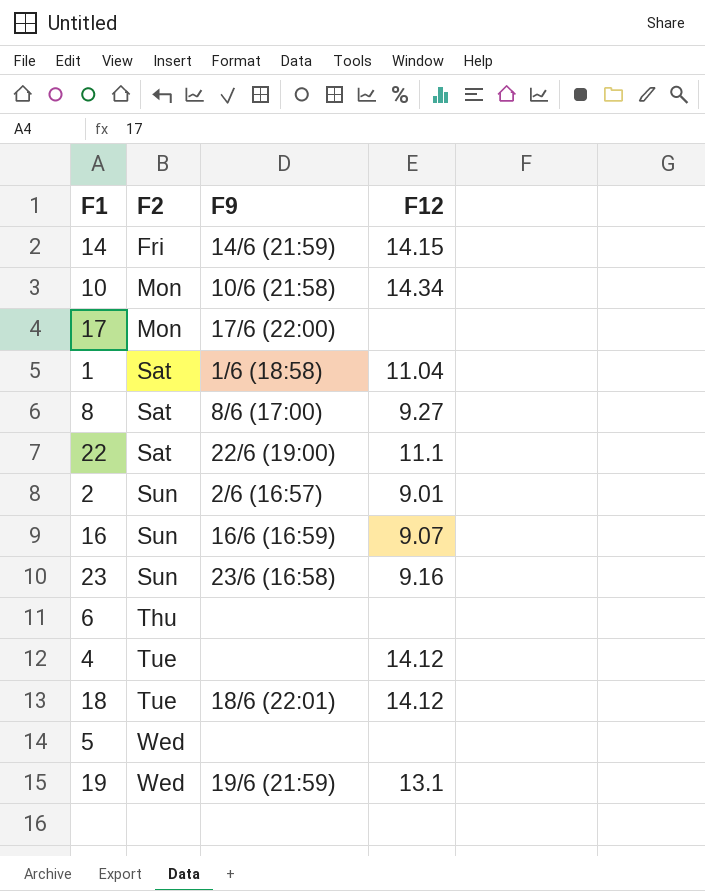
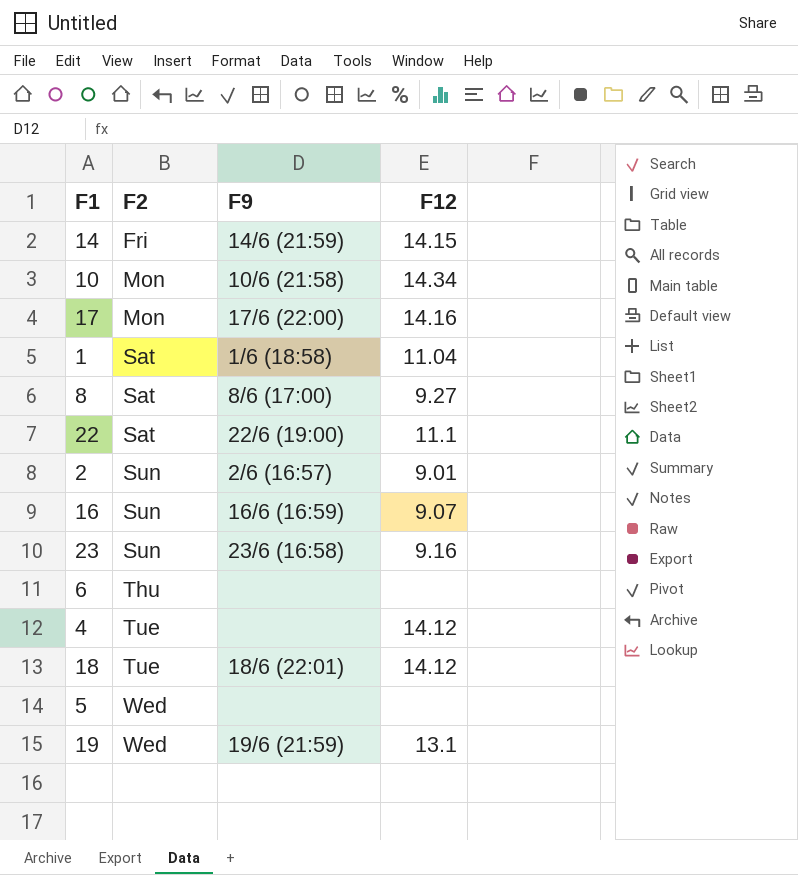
17 | F12: none -> 14.16

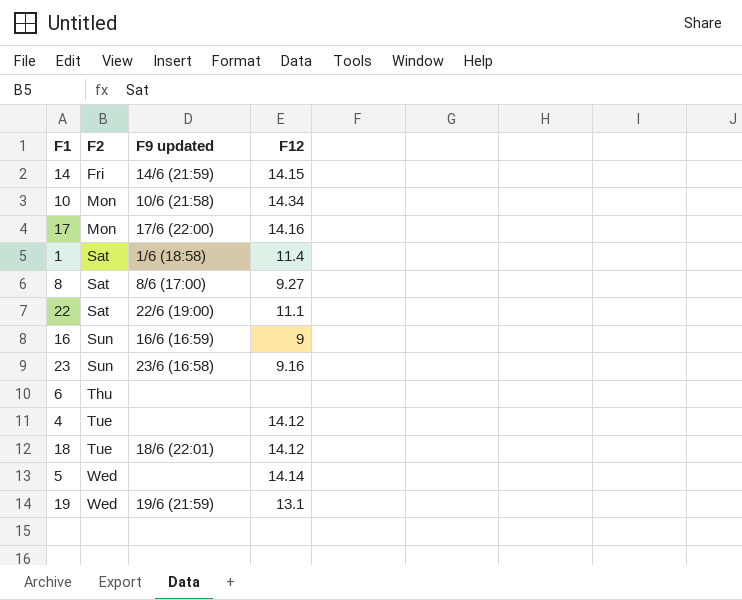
column name: F9 -> F9 updated
row 2: Sun | 2/6 (16:57) | 9.01 -> none
1 | F12: 11.04 -> 11.4
16 | F12: 9.07 -> 9
5 | F12: none -> 14.14

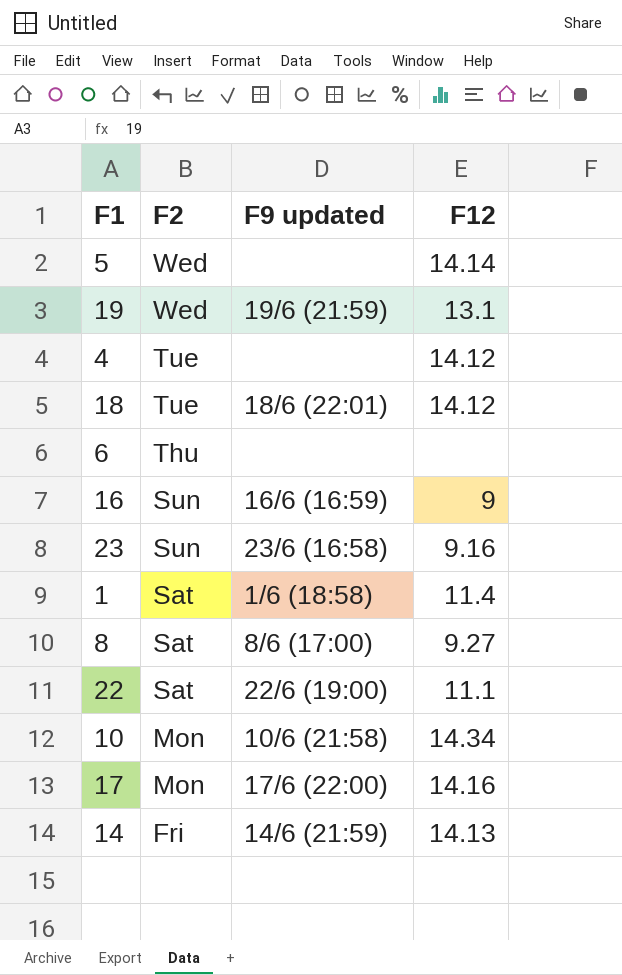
row order: F2 ascending -> F2 descending
14 | F12: 14.15 -> 14.13

